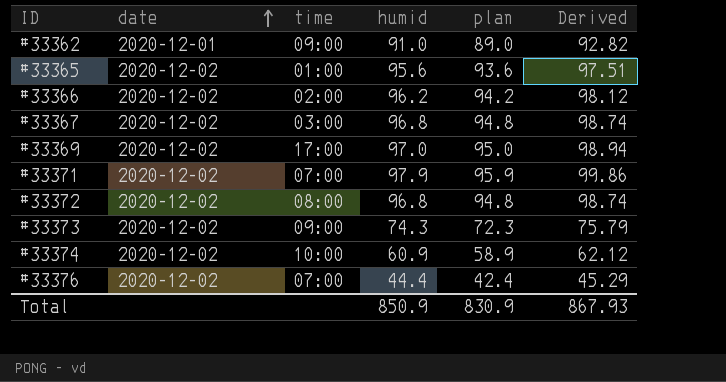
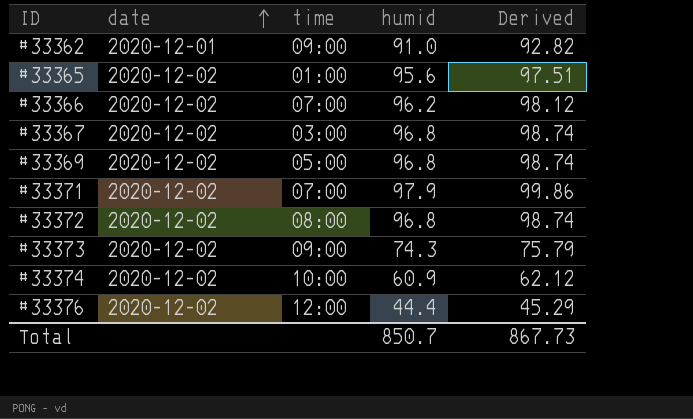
column plan | formula: [humid] - 2 -> none
#33366 | time: 02:00 -> 07:00
#33369 | time: 17:00 -> 05:00
#33369 | humid: 97.0 -> 96.8
#33369 | Derived: 98.94 -> 98.74
#33376 | time: 07:00 -> 12:00
Total | humid: 850.9 -> 850.7
Total | Derived: 867.93 -> 867.73

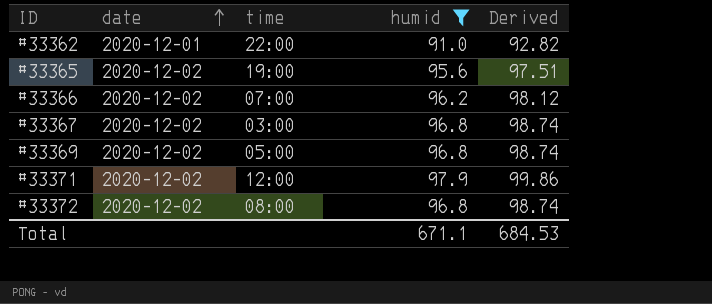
filter: none -> humid >= 91.0
#33362 | time: 09:00 -> 22:00
#33365 | time: 01:00 -> 19:00
#33371 | time: 07:00 -> 12:00
Total | humid: 850.7 -> 671.1
Total | Derived: 867.73 -> 684.53

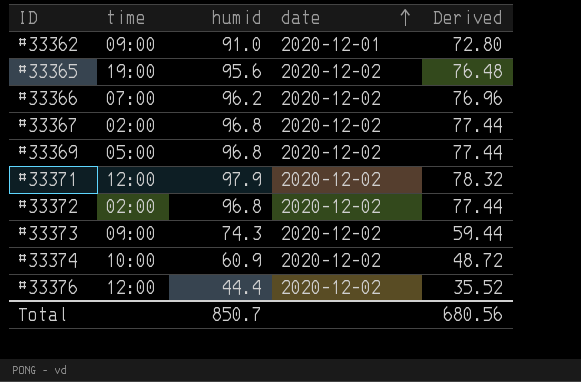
filter: humid >= 91.0 -> none
column date | position: 2 -> 4
column Derived | formula: [humid] * 1.02 -> [humid] * 0.8
#33362 | time: 22:00 -> 09:00
#33367 | time: 03:00 -> 02:00
#33372 | time: 08:00 -> 02:00
Total | humid: 671.1 -> 850.7
Total | Derived: 684.53 -> 680.56

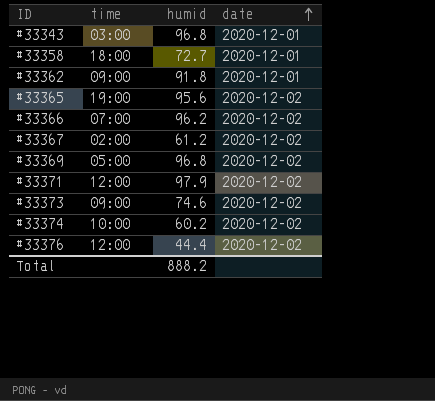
column Derived | formula: [humid] * 0.8 -> none
row #33372: 02:00 | 96.8 | 2020-12-02 | 77.44 -> none
row #33343: none -> 03:00 | 96.8 | 2020-12-01
row #33358: none -> 18:00 | 72.7 | 2020-12-01
#33362 | humid: 91.0 -> 91.8
#33367 | humid: 96.8 -> 61.2
#33373 | humid: 74.3 -> 74.6
#33374 | humid: 60.9 -> 60.2
Total | humid: 850.7 -> 888.2

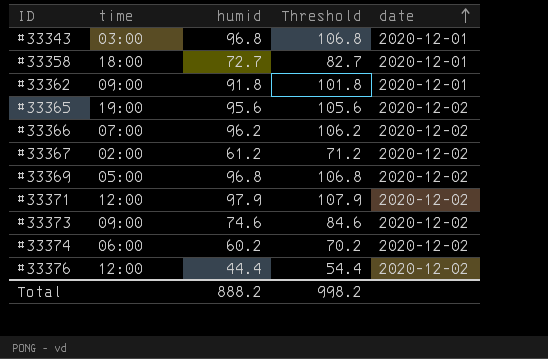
column Threshold | formula: none -> [humid] + 10
#33374 | time: 10:00 -> 06:00

